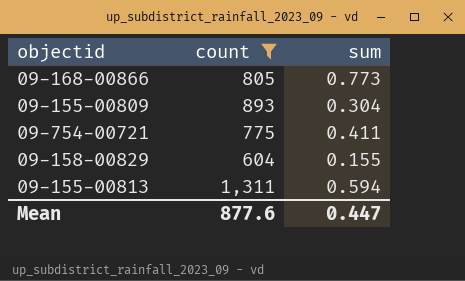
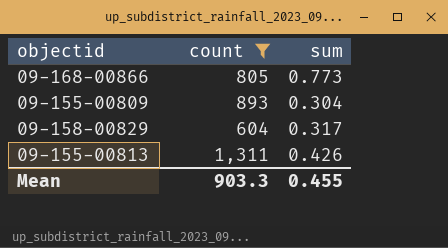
row 09-754-00721: 775 | 0.411 -> none
09-158-00829 | sum: 0.155 -> 0.317
09-155-00813 | sum: 0.594 -> 0.426
Mean | count: 877.6 -> 903.3
Mean | sum: 0.447 -> 0.455

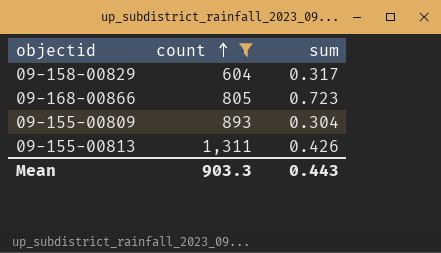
row order: none -> count ascending
09-168-00866 | sum: 0.773 -> 0.723
Mean | sum: 0.455 -> 0.443

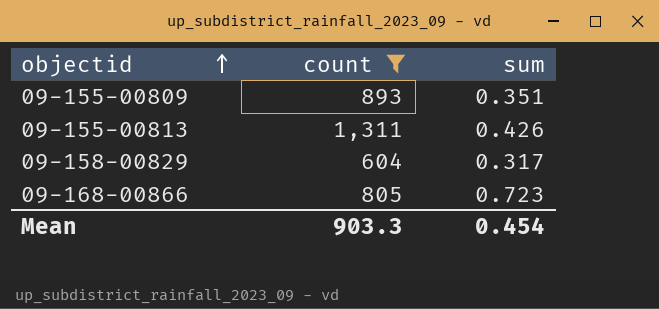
row order: count ascending -> objectid ascending
09-155-00809 | sum: 0.304 -> 0.351
Mean | sum: 0.443 -> 0.454

